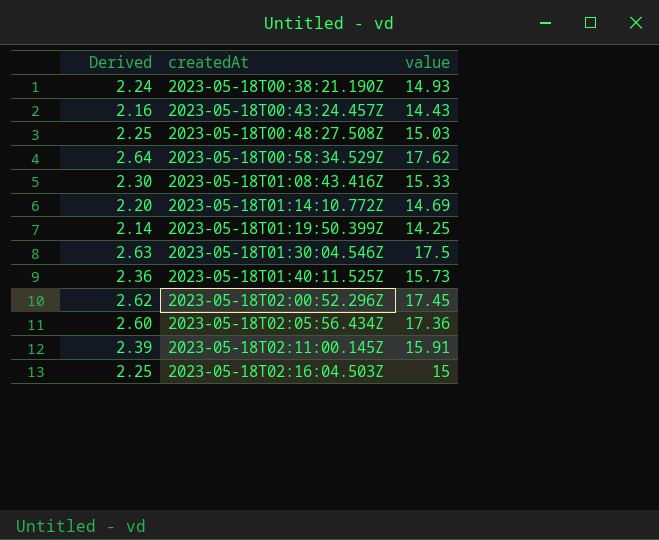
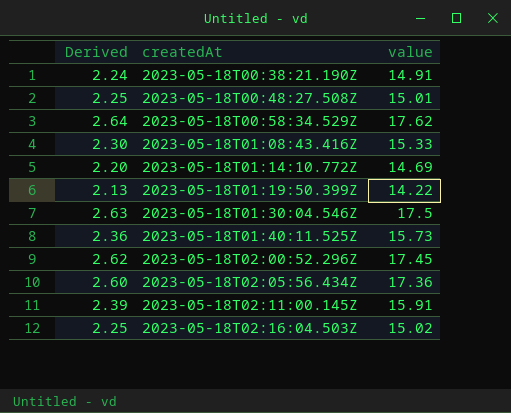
row 2023-05-18T00:43:24.457Z: 2.16 | 14.43 -> none
2023-05-18T00:38:21.190Z | value: 14.93 -> 14.91
2023-05-18T00:48:27.508Z | value: 15.03 -> 15.01
2023-05-18T01:19:50.399Z | Derived: 2.14 -> 2.13
2023-05-18T01:19:50.399Z | value: 14.25 -> 14.22
2023-05-18T02:16:04.503Z | value: 15 -> 15.02

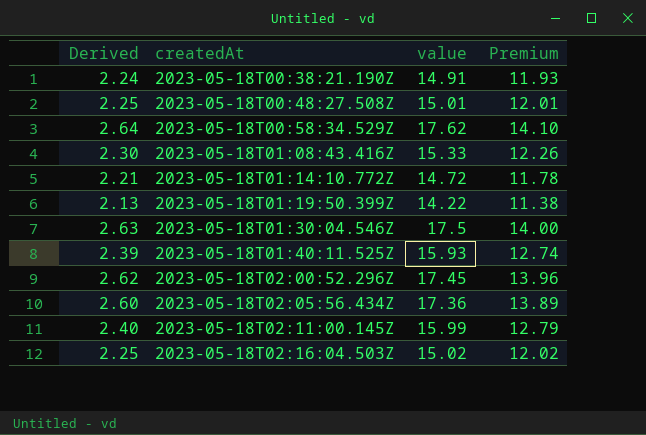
column Premium | formula: none -> [value] * 0.8
2023-05-18T01:14:10.772Z | Derived: 2.20 -> 2.21
2023-05-18T01:14:10.772Z | value: 14.69 -> 14.72
2023-05-18T01:40:11.525Z | Derived: 2.36 -> 2.39
2023-05-18T01:40:11.525Z | value: 15.73 -> 15.93
2023-05-18T02:11:00.145Z | Derived: 2.39 -> 2.40
2023-05-18T02:11:00.145Z | value: 15.91 -> 15.99

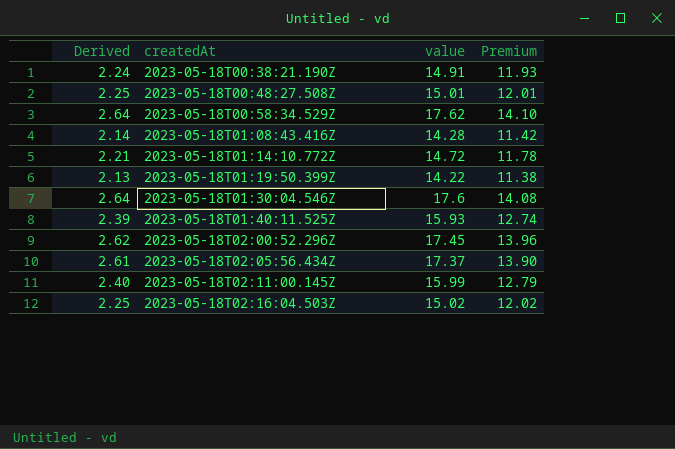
2023-05-18T01:08:43.416Z | Derived: 2.30 -> 2.14
2023-05-18T01:08:43.416Z | value: 15.33 -> 14.28
2023-05-18T01:08:43.416Z | Premium: 12.26 -> 11.42
2023-05-18T01:30:04.546Z | Derived: 2.63 -> 2.64
2023-05-18T01:30:04.546Z | value: 17.5 -> 17.6
2023-05-18T01:30:04.546Z | Premium: 14.00 -> 14.08
2023-05-18T02:05:56.434Z | Derived: 2.60 -> 2.61
2023-05-18T02:05:56.434Z | value: 17.36 -> 17.37
2023-05-18T02:05:56.434Z | Premium: 13.89 -> 13.90

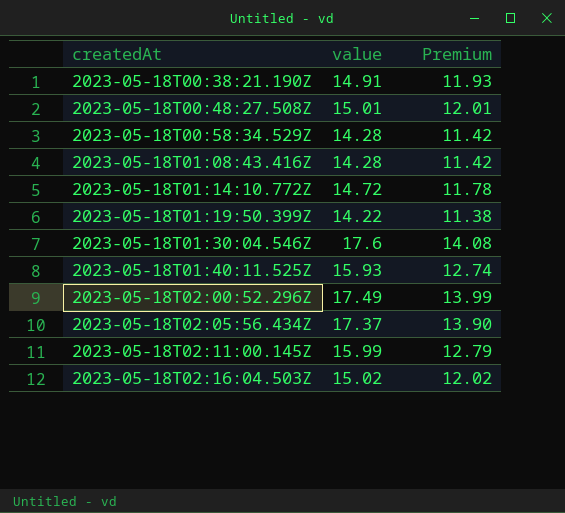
column Derived | formula: [value] * 0.15 -> none
2023-05-18T00:58:34.529Z | value: 17.62 -> 14.28
2023-05-18T00:58:34.529Z | Premium: 14.10 -> 11.42
2023-05-18T02:00:52.296Z | value: 17.45 -> 17.49
2023-05-18T02:00:52.296Z | Premium: 13.96 -> 13.99

